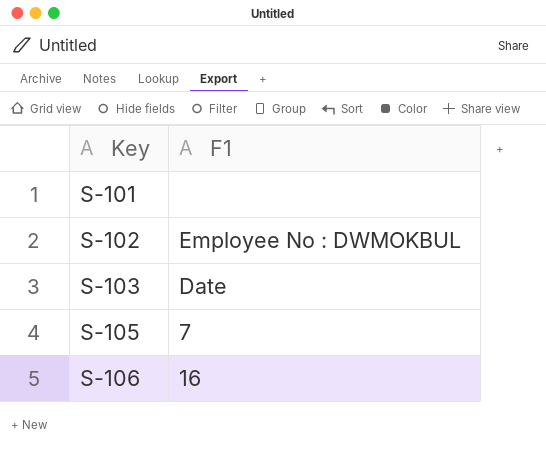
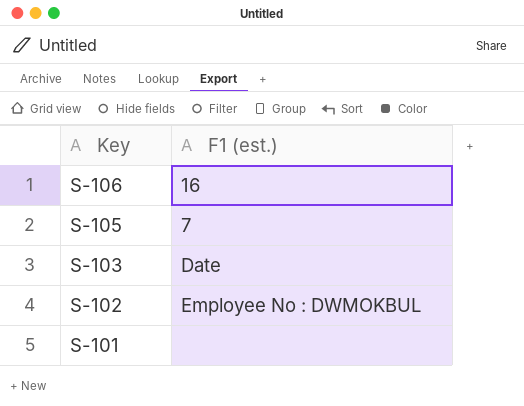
row order: Key ascending -> Key descending
column name: F1 -> F1 (est.)

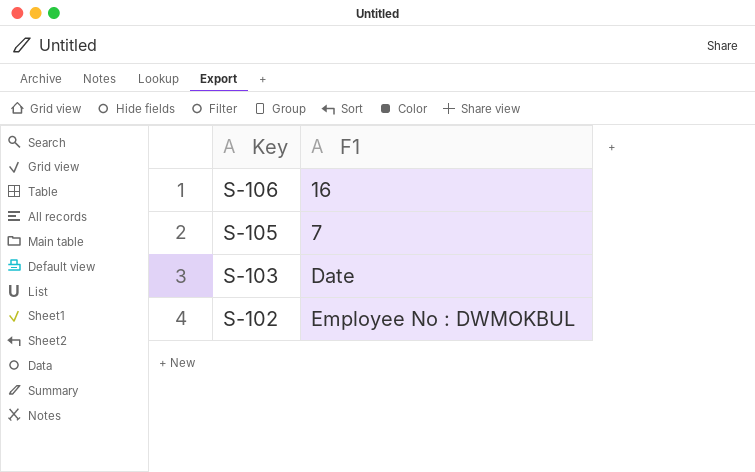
column name: F1 (est.) -> F1
row S-101: none -> none

